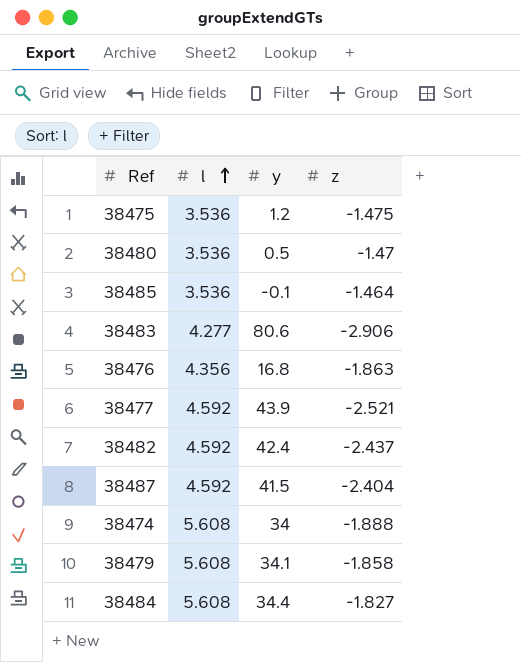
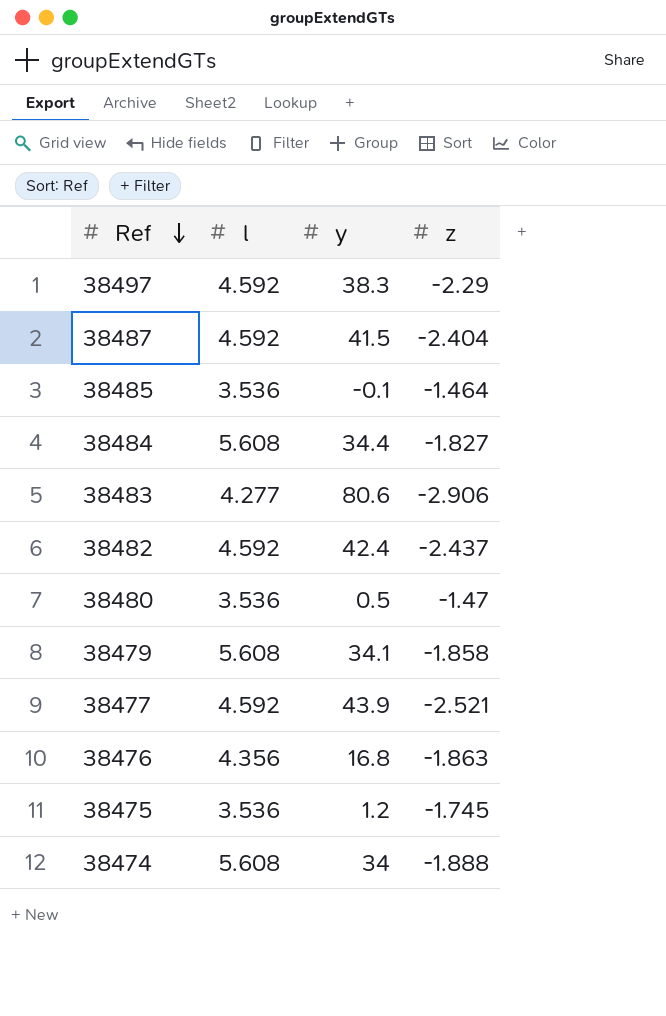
row order: l ascending -> Ref descending
row 38497: none -> 4.592 | 38.3 | -2.29
38475 | z: -1.475 -> -1.745

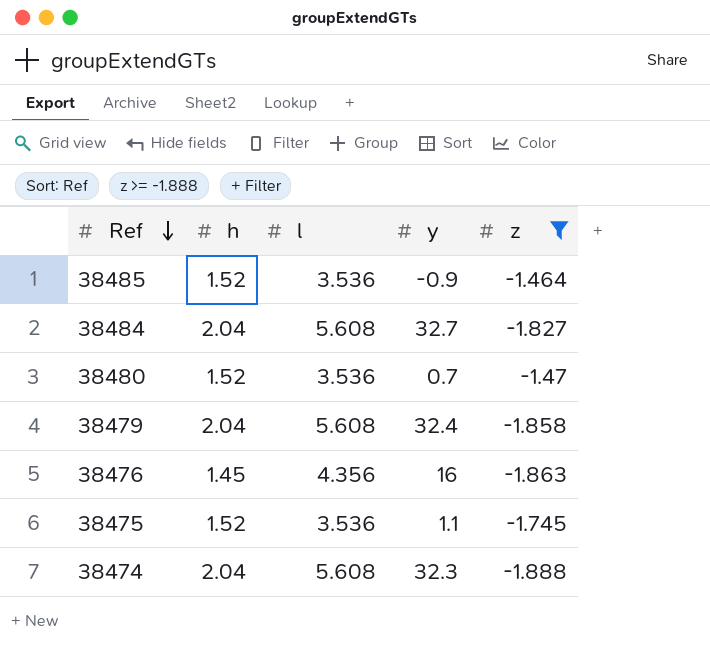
filter: none -> z >= -1.888
column h | position: none -> 2
38485 | y: -0.1 -> -0.9
38484 | y: 34.4 -> 32.7
38480 | y: 0.5 -> 0.7
38479 | y: 34.1 -> 32.4
38476 | y: 16.8 -> 16
38475 | y: 1.2 -> 1.1
38474 | y: 34 -> 32.3

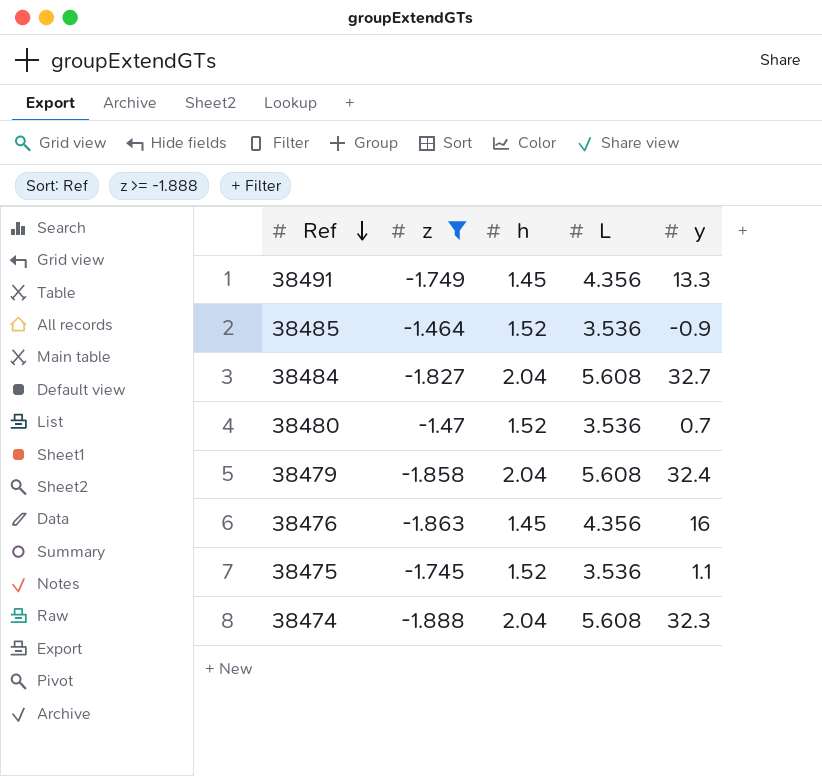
column z | position: 5 -> 2
column name: l -> L
row 38491: none -> -1.749 | 1.45 | 4.356 | 13.3

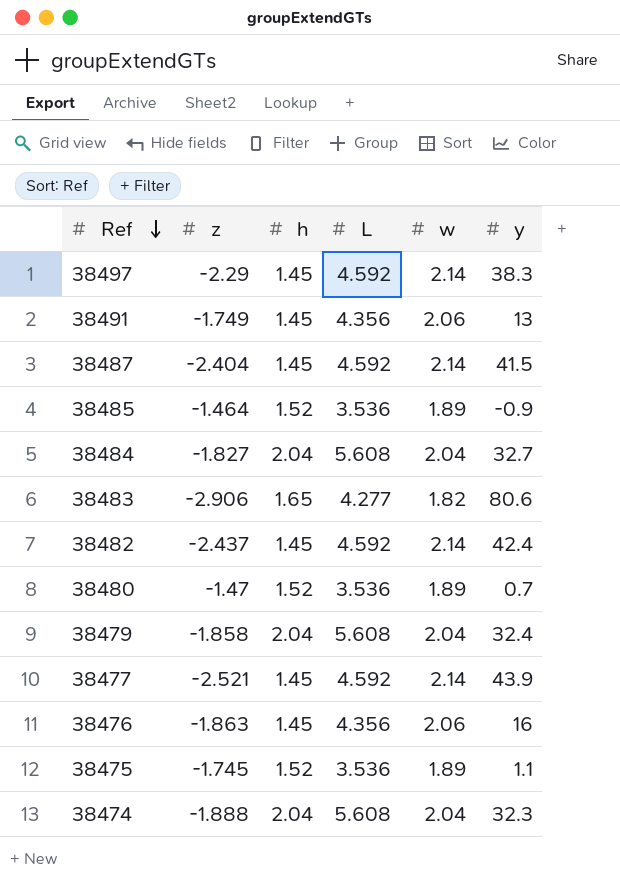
filter: z >= -1.888 -> none
column w | position: none -> 5
38491 | y: 13.3 -> 13

